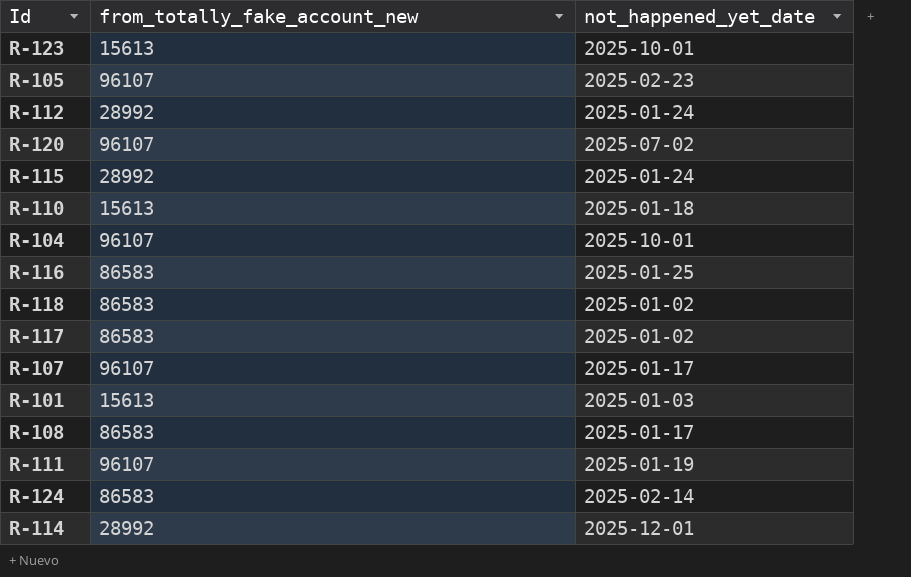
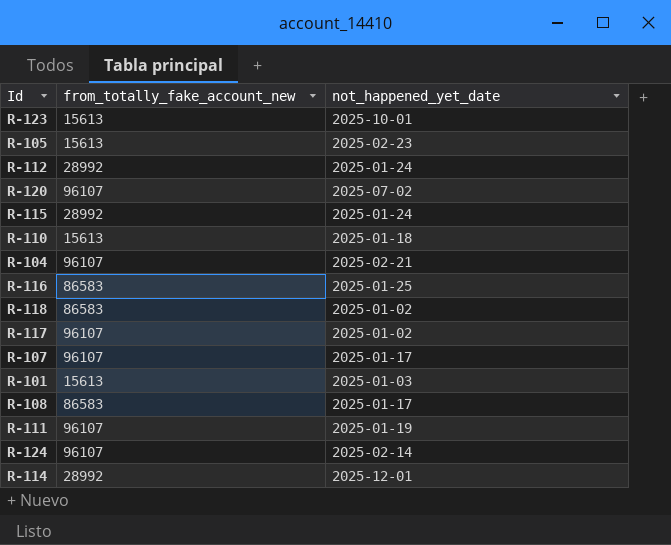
R-105 | from_totally_fake_account_new: 96107 -> 15613
R-104 | not_happened_yet_date: 2025-10-01 -> 2025-02-21
R-117 | from_totally_fake_account_new: 86583 -> 96107
R-124 | from_totally_fake_account_new: 86583 -> 96107

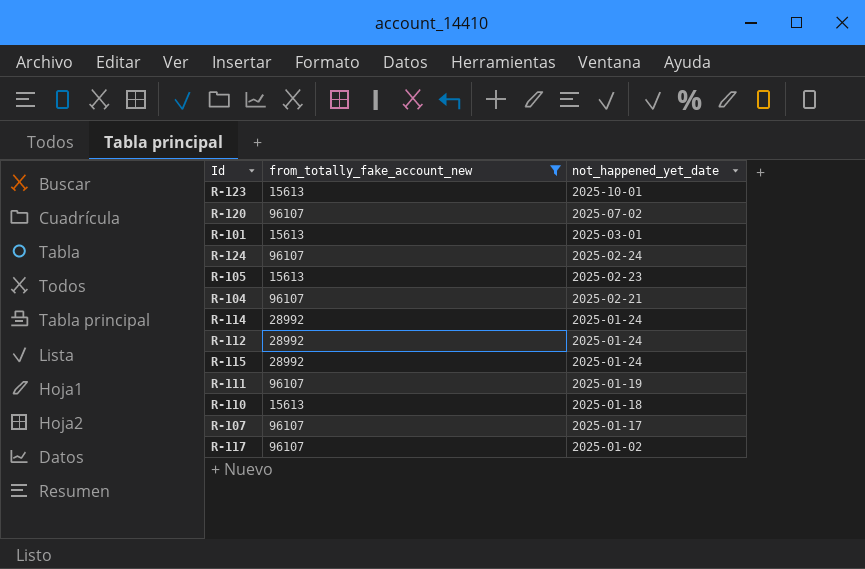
filter: none -> from_totally_fake_account_new != 86583
row order: none -> not_happened_yet_date descending
R-101 | not_happened_yet_date: 2025-01-03 -> 2025-03-01
R-124 | not_happened_yet_date: 2025-02-14 -> 2025-02-24
R-114 | not_happened_yet_date: 2025-12-01 -> 2025-01-24

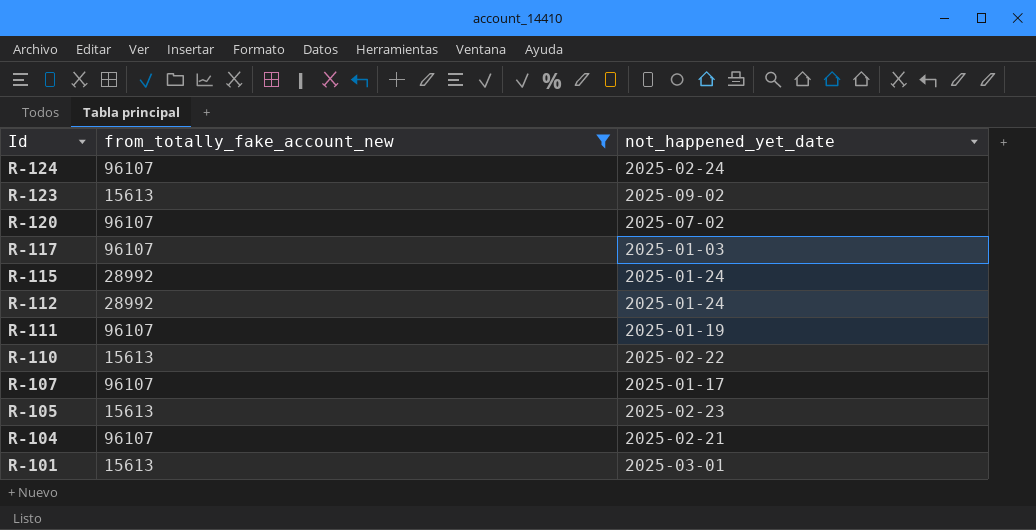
row order: not_happened_yet_date descending -> Id descending
row R-114: 28992 | 2025-01-24 -> none
R-123 | not_happened_yet_date: 2025-10-01 -> 2025-09-02
R-117 | not_happened_yet_date: 2025-01-02 -> 2025-01-03
R-110 | not_happened_yet_date: 2025-01-18 -> 2025-02-22

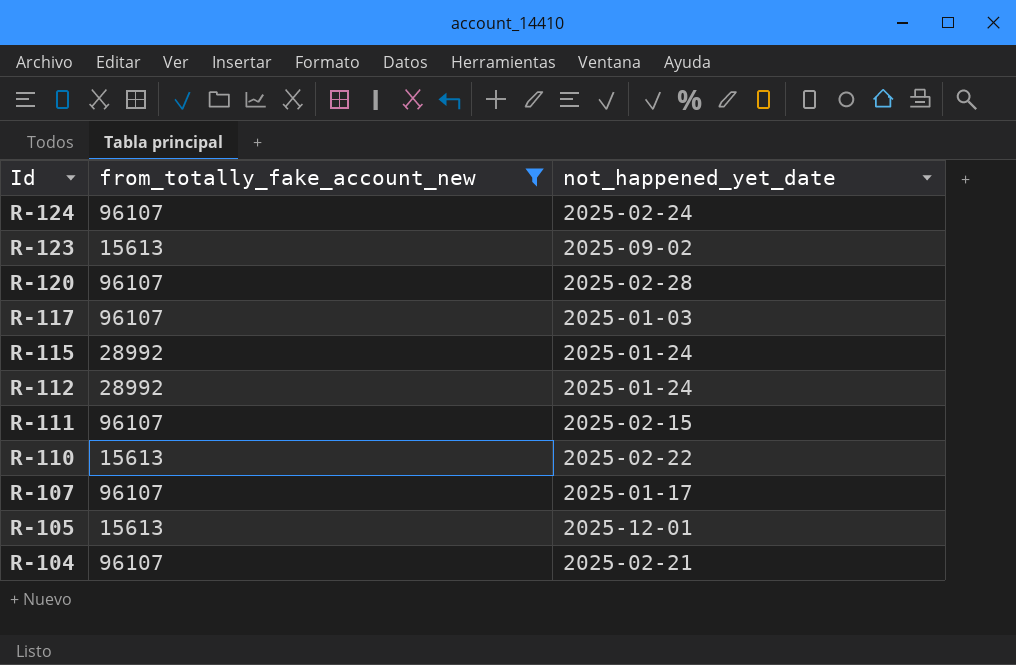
row R-101: 15613 | 2025-03-01 -> none
R-120 | not_happened_yet_date: 2025-07-02 -> 2025-02-28
R-111 | not_happened_yet_date: 2025-01-19 -> 2025-02-15
R-105 | not_happened_yet_date: 2025-02-23 -> 2025-12-01

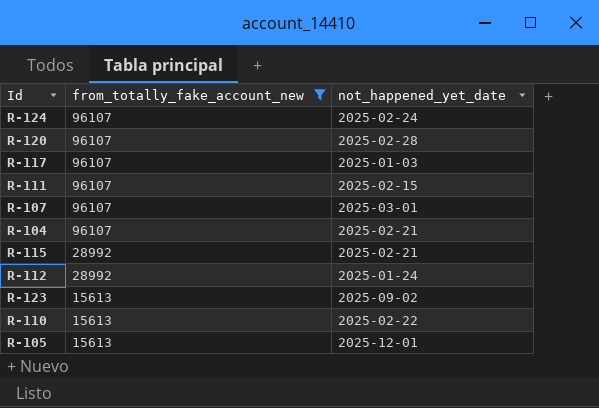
row order: Id descending -> from_totally_fake_account_new descending
R-107 | not_happened_yet_date: 2025-01-17 -> 2025-03-01
R-115 | not_happened_yet_date: 2025-01-24 -> 2025-02-21

